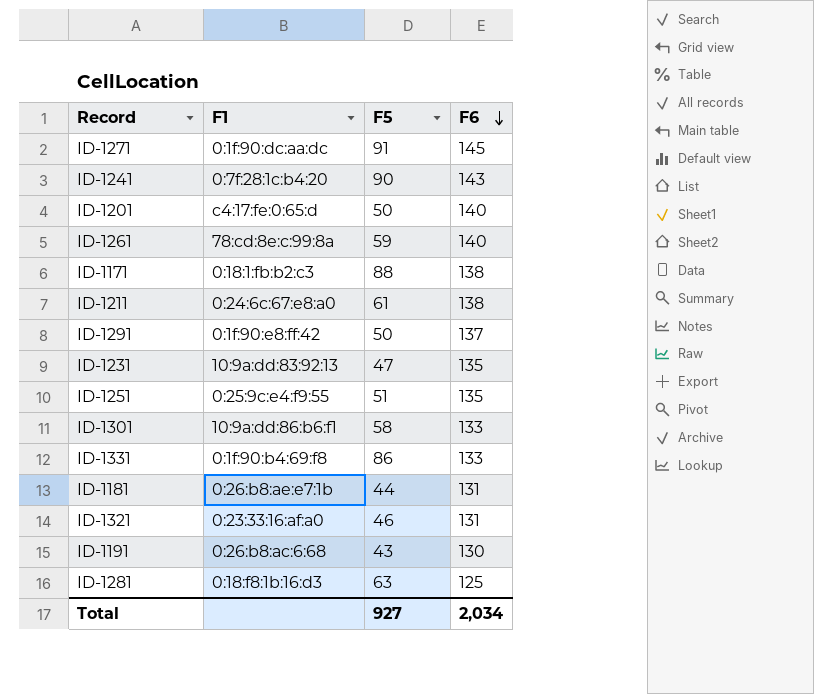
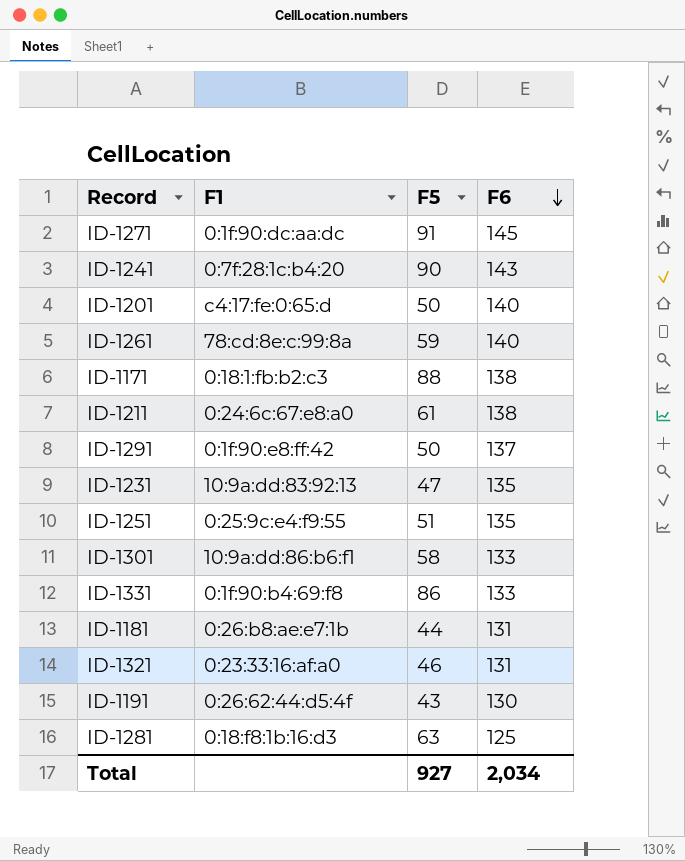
ID-1191 | F1: 0:26:b8:ac:6:68 -> 0:26:62:44:d5:4f

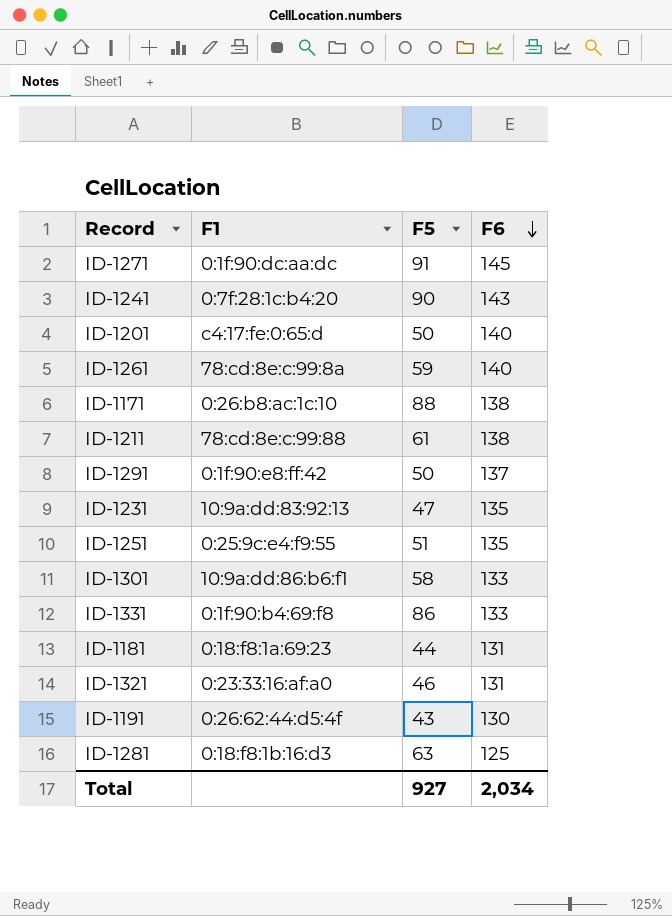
ID-1171 | F1: 0:18:1:fb:b2:c3 -> 0:26:b8:ac:1c:10
ID-1211 | F1: 0:24:6c:67:e8:a0 -> 78:cd:8e:c:99:88
ID-1181 | F1: 0:26:b8:ae:e7:1b -> 0:18:f8:1a:69:23

